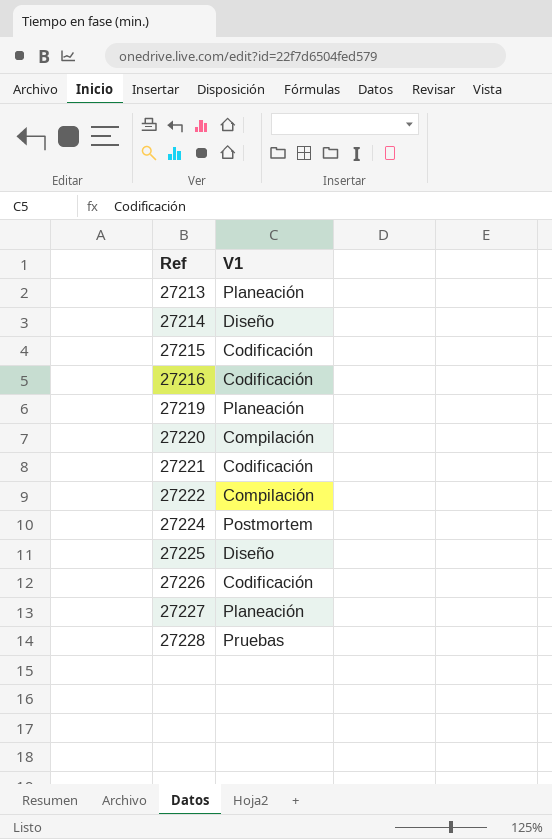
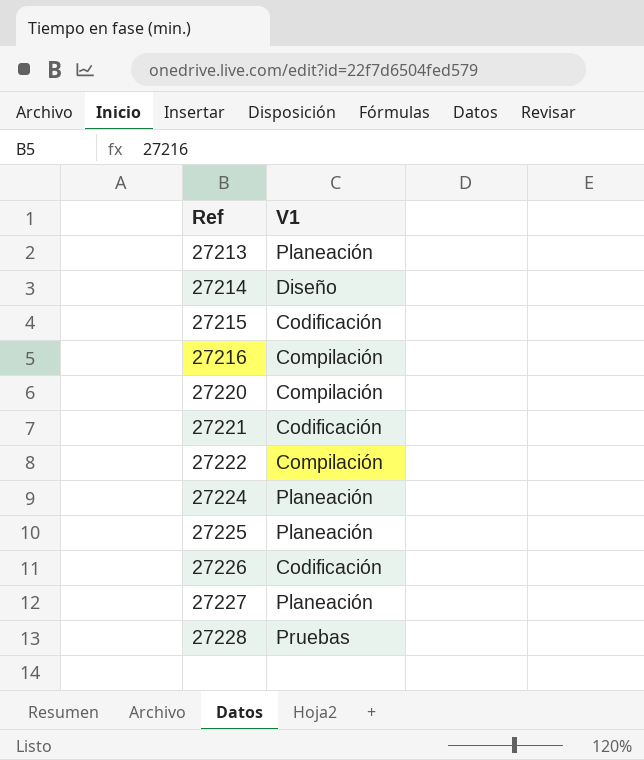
row 27219: Planeación -> none
27216 | V1: Codificación -> Compilación
27224 | V1: Postmortem -> Planeación
27225 | V1: Diseño -> Planeación

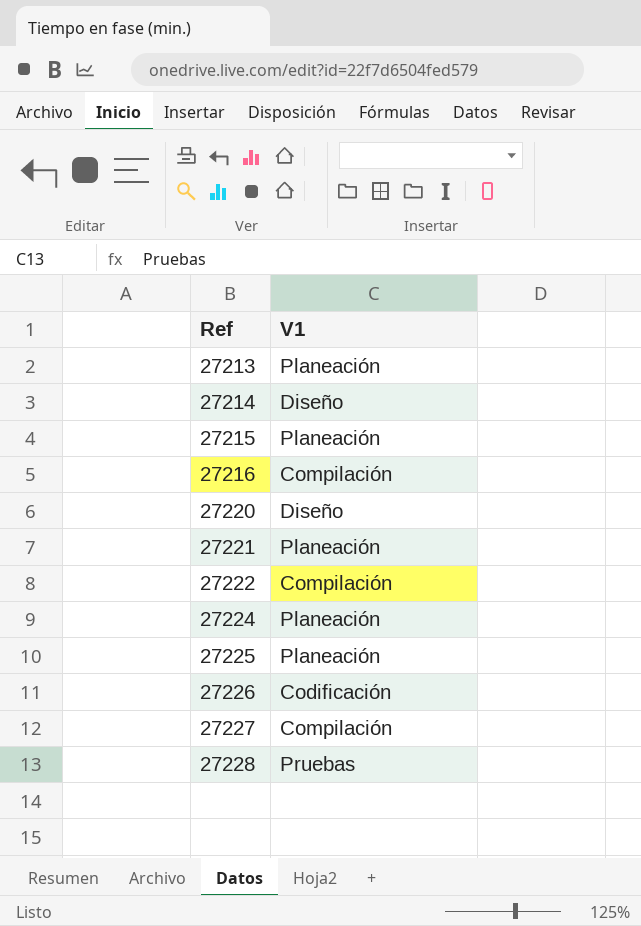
27215 | V1: Codificación -> Planeación
27220 | V1: Compilación -> Diseño
27221 | V1: Codificación -> Planeación
27227 | V1: Planeación -> Compilación

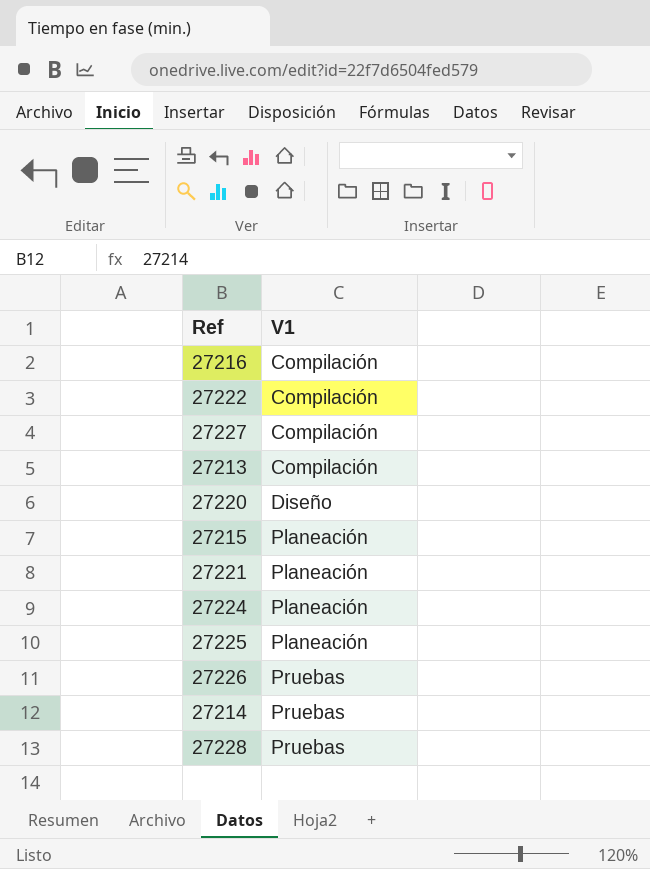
row order: Ref ascending -> V1 ascending
27213 | V1: Planeación -> Compilación
27226 | V1: Codificación -> Pruebas
27214 | V1: Diseño -> Pruebas

